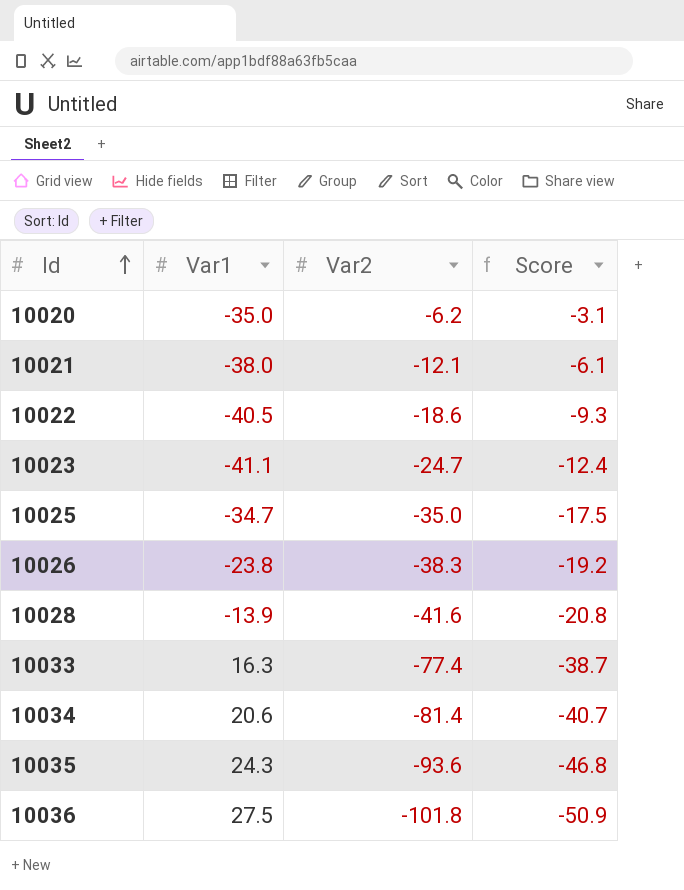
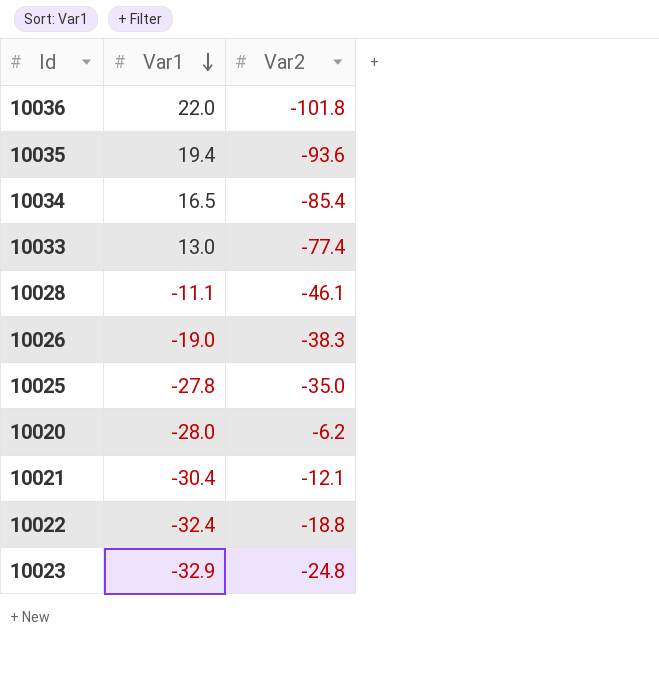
row order: Id ascending -> Var1 descending
column Score | formula: [Var2] * 0.5 -> none
10036 | Var1: 27.5 -> 22.0
10035 | Var1: 24.3 -> 19.4
10034 | Var1: 20.6 -> 16.5
10034 | Var2: -81.4 -> -85.4
10033 | Var1: 16.3 -> 13.0
10028 | Var1: -13.9 -> -11.1
10028 | Var2: -41.6 -> -46.1
10026 | Var1: -23.8 -> -19.0
10025 | Var1: -34.7 -> -27.8
10020 | Var1: -35.0 -> -28.0
10021 | Var1: -38.0 -> -30.4
10022 | Var1: -40.5 -> -32.4
10022 | Var2: -18.6 -> -18.8
10023 | Var1: -41.1 -> -32.9
10023 | Var2: -24.7 -> -24.8

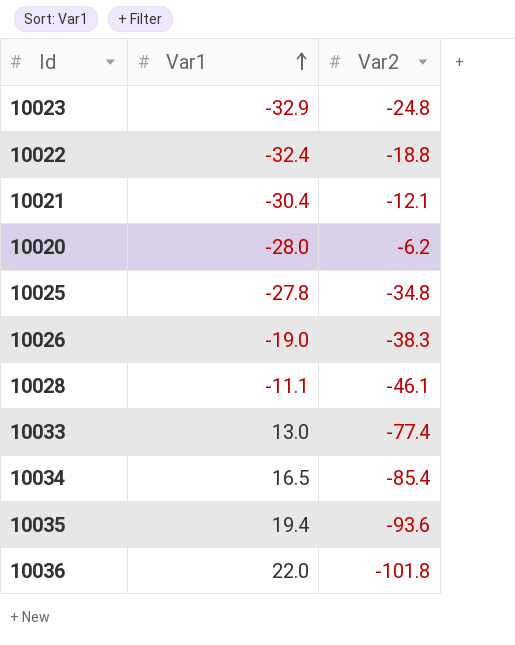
row order: Var1 descending -> Var1 ascending
10025 | Var2: -35.0 -> -34.8

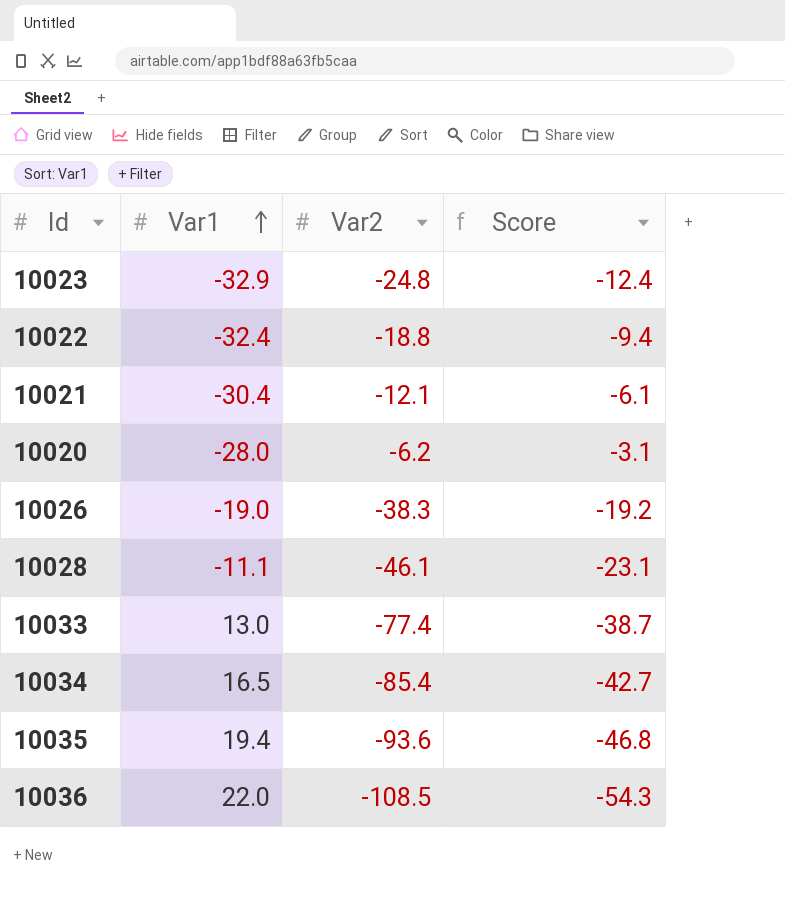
column Score | formula: none -> [Var2] * 0.5
row 10025: -27.8 | -34.8 -> none
10036 | Var2: -101.8 -> -108.5

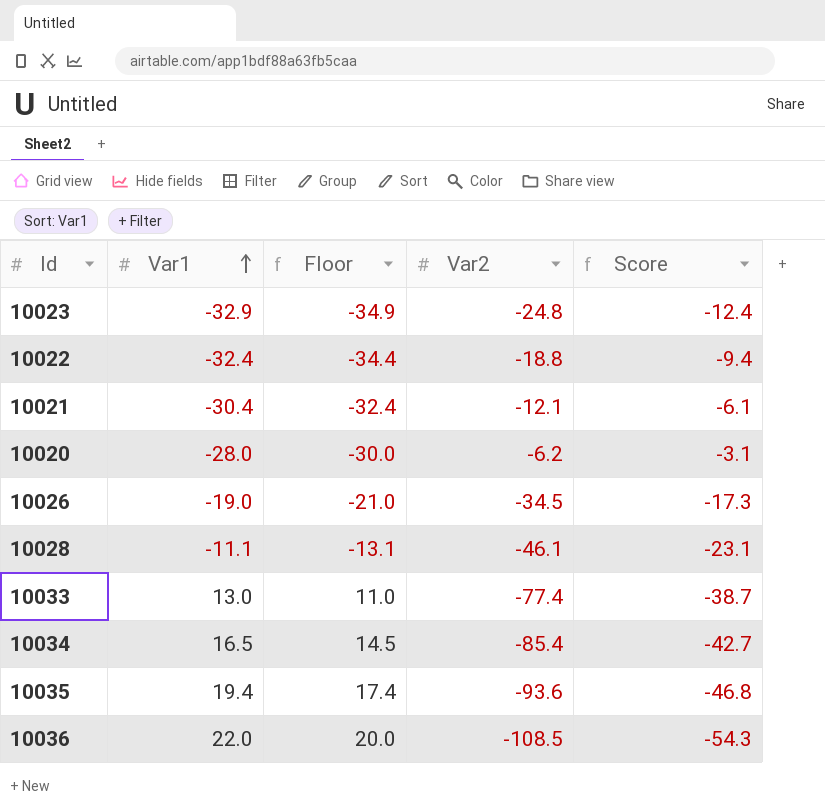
column Floor | formula: none -> [Var1] - 2
10026 | Var2: -38.3 -> -34.5
10026 | Score: -19.2 -> -17.3

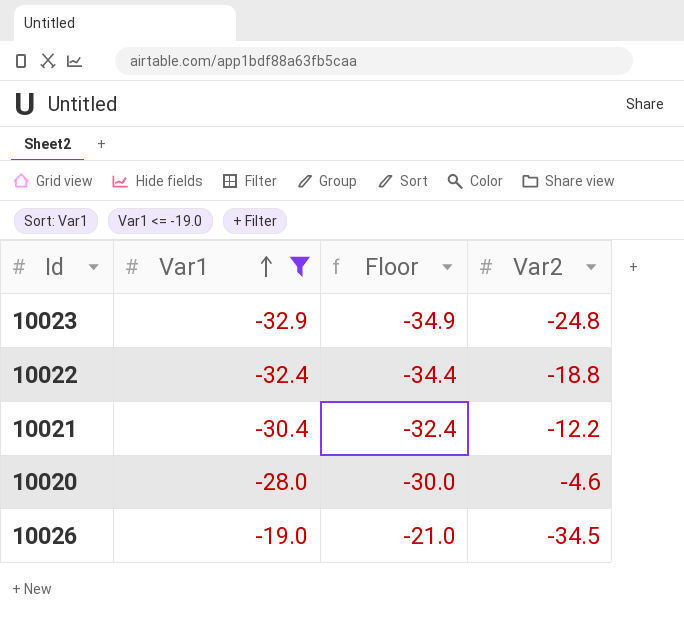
filter: none -> Var1 <= -19.0
column Score | formula: [Var2] * 0.5 -> none
10021 | Var2: -12.1 -> -12.2
10020 | Var2: -6.2 -> -4.6

